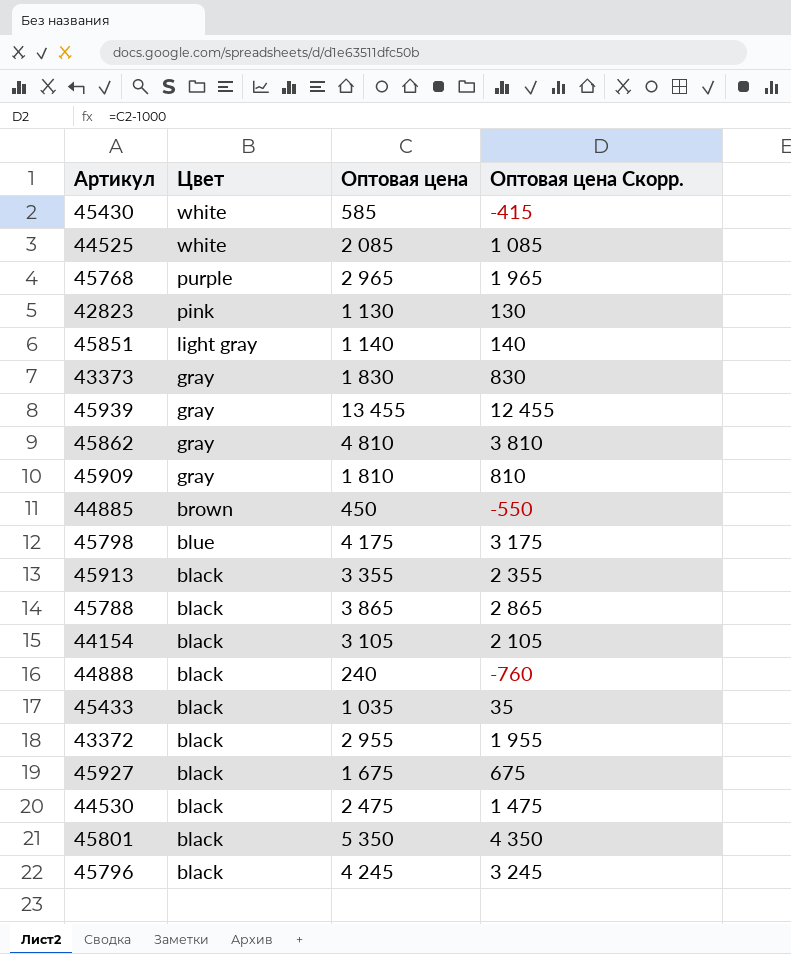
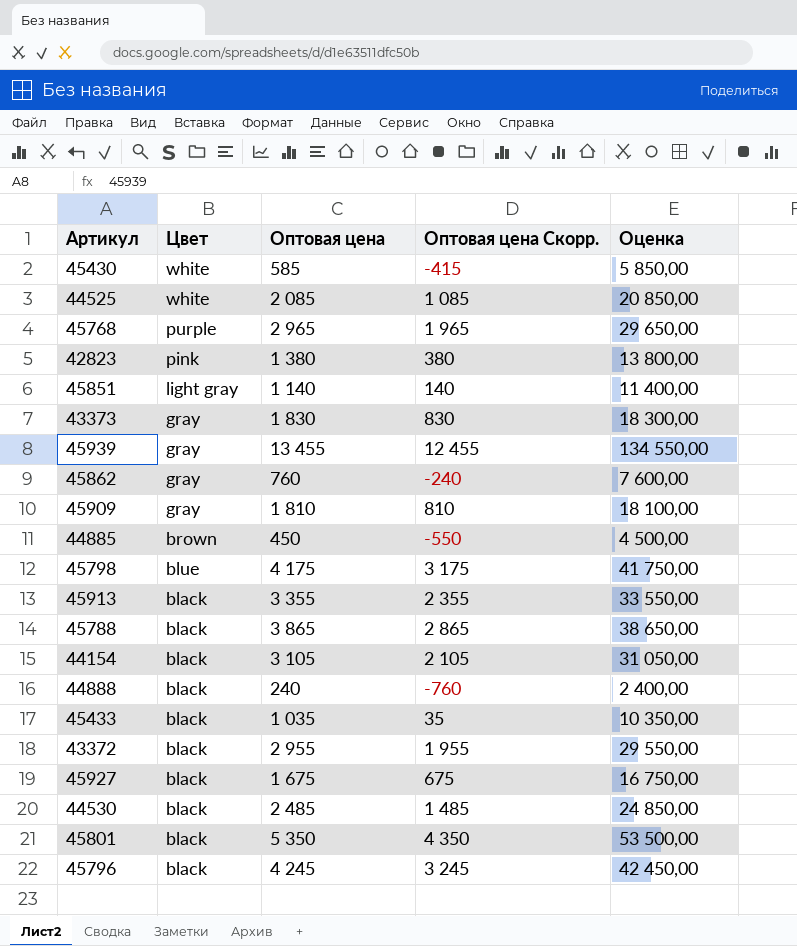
column Оценка | formula: none -> [Оптовая цена] * 10
42823 | Оптовая цена: 1 130 -> 1 380
42823 | Оптовая цена Скорр.: 130 -> 380
45862 | Оптовая цена: 4 810 -> 760
45862 | Оптовая цена Скорр.: 3 810 -> -240
44530 | Оптовая цена: 2 475 -> 2 485
44530 | Оптовая цена Скорр.: 1 475 -> 1 485

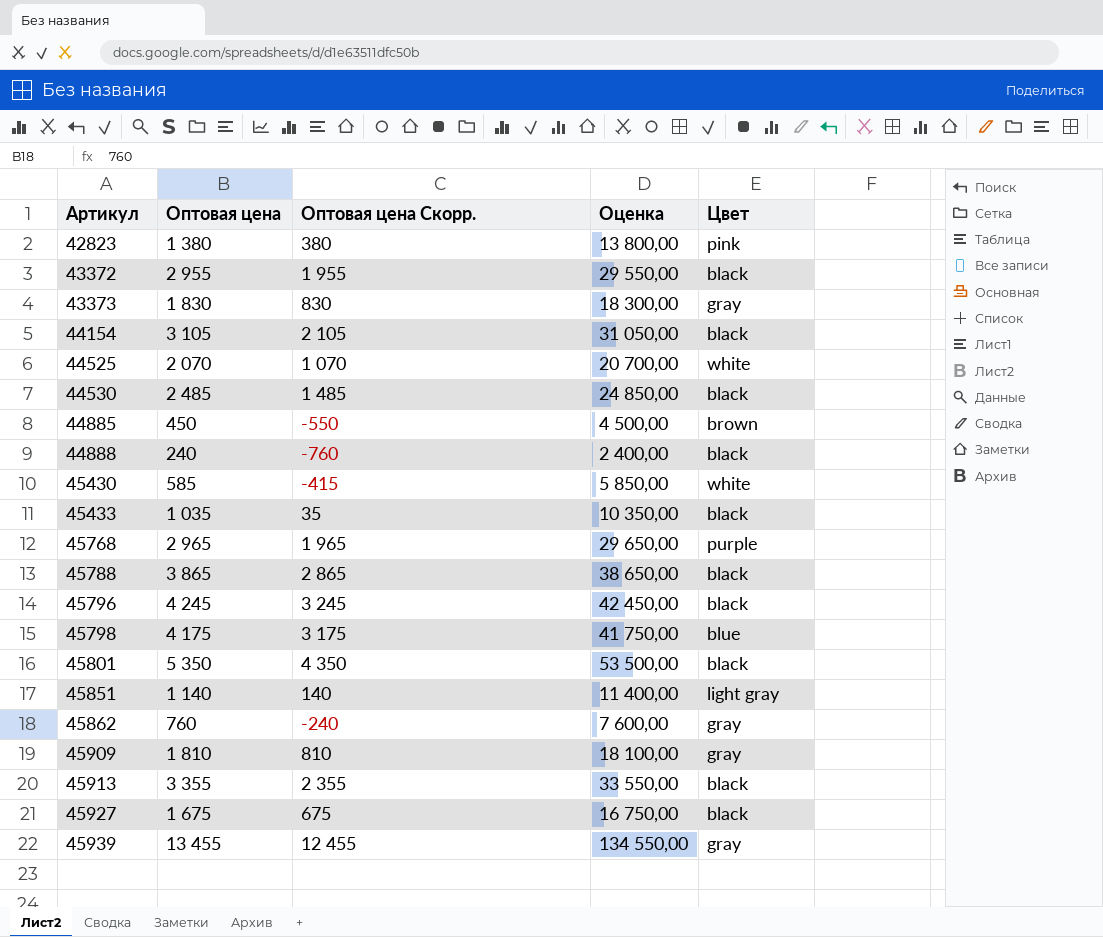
row order: Цвет descending -> Артикул ascending
column Цвет | position: 2 -> 5
44525 | Оптовая цена: 2 085 -> 2 070
44525 | Оптовая цена Скорр.: 1 085 -> 1 070
44525 | Оценка: 20 850,00 -> 20 700,00

